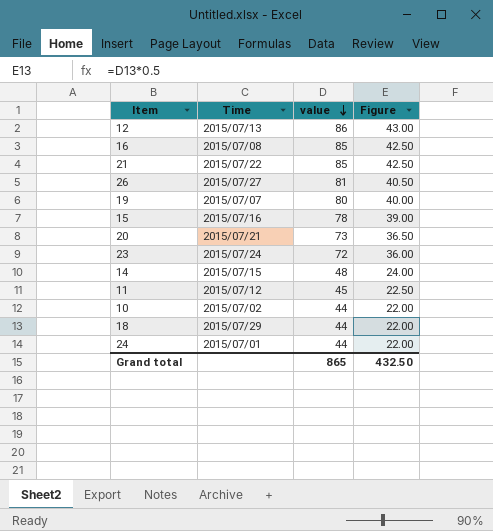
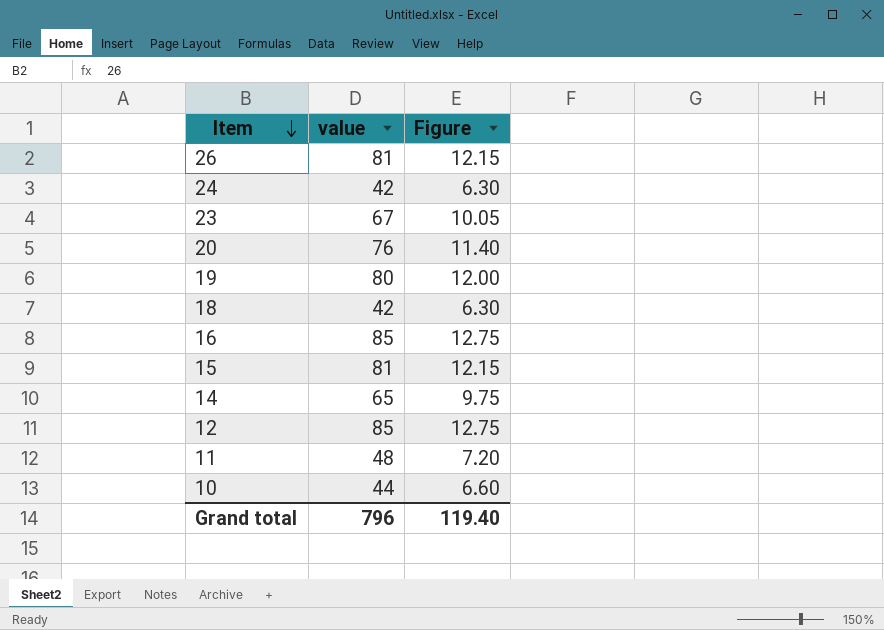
row order: value descending -> Item descending
column Time | position: 2 -> none
column Figure | formula: [value] * 0.5 -> [value] * 0.15
row 21: 2015/07/22 | 85 | 42.50 -> none
24 | value: 44 -> 42
23 | value: 72 -> 67
20 | value: 73 -> 76
18 | value: 44 -> 42
15 | value: 78 -> 81
14 | value: 48 -> 65
12 | value: 86 -> 85
11 | value: 45 -> 48
Grand total | value: 865 -> 796
Grand total | Figure: 432.50 -> 119.40

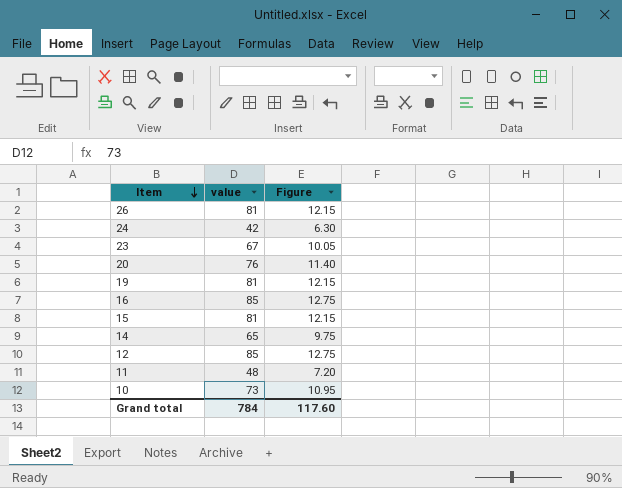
row 18: 42 | 6.30 -> none
19 | value: 80 -> 81
19 | Figure: 12.00 -> 12.15
10 | value: 44 -> 73
10 | Figure: 6.60 -> 10.95
Grand total | value: 796 -> 784
Grand total | Figure: 119.40 -> 117.60

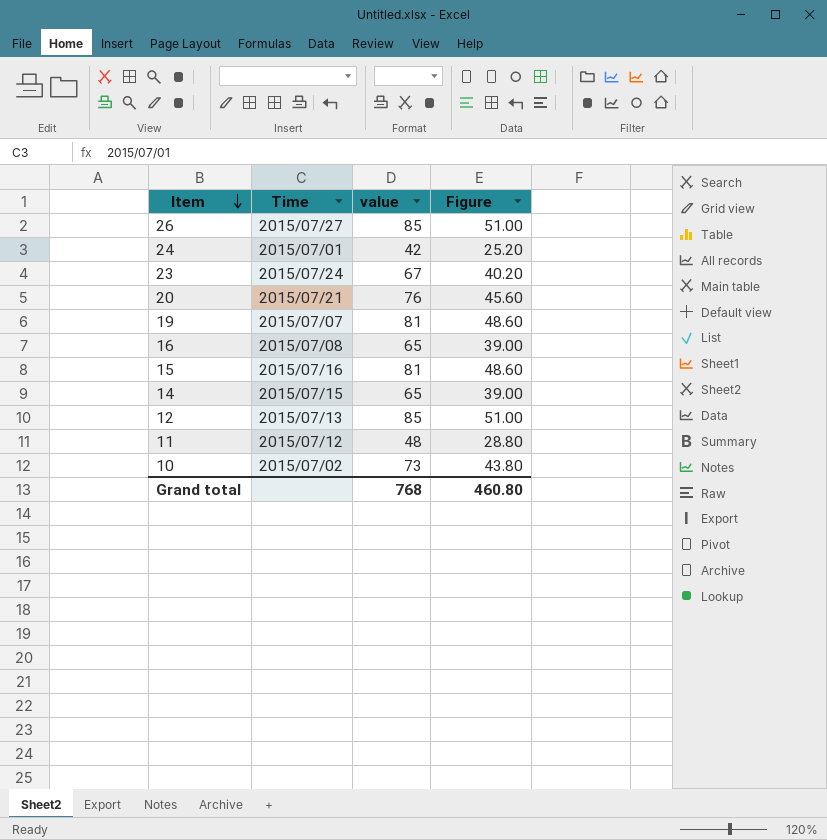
column Time | position: none -> 2
column Figure | formula: [value] * 0.15 -> [value] * 0.6
26 | value: 81 -> 85
16 | value: 85 -> 65
Grand total | value: 784 -> 768
Grand total | Figure: 117.60 -> 460.80

